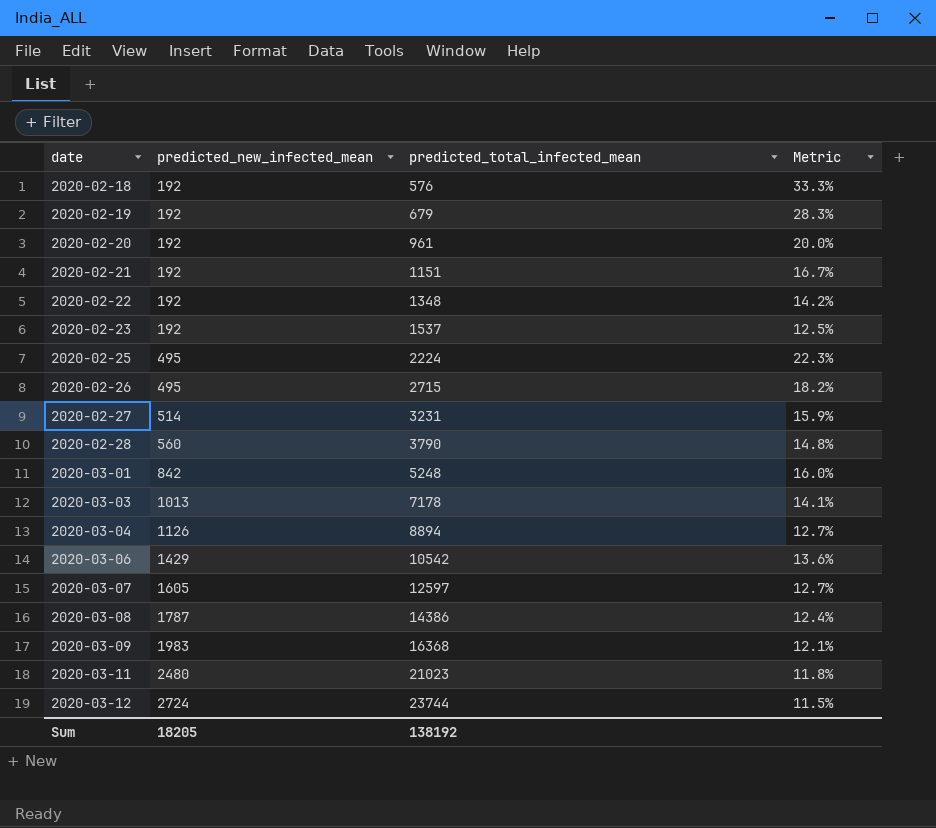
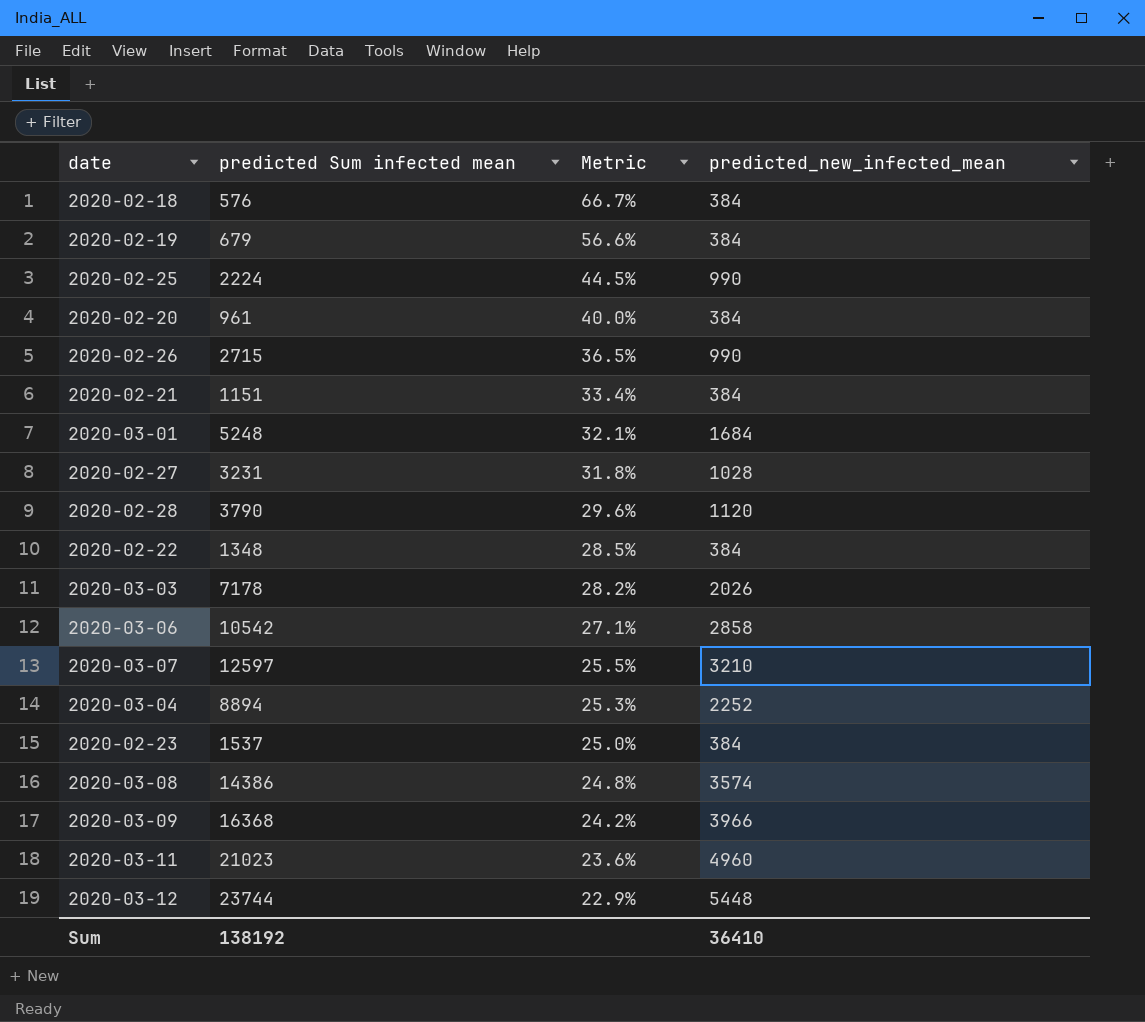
row order: date ascending -> Metric descending
column name: predicted_total_infected_mean -> predicted Sum infected mean
column predicted_new_infected_mean | position: 2 -> 4
2020-02-18 | Metric: 33.3% -> 66.7%
2020-02-18 | predicted_new_infected_mean: 192 -> 384
2020-02-19 | Metric: 28.3% -> 56.6%
2020-02-19 | predicted_new_infected_mean: 192 -> 384
2020-02-25 | Metric: 22.3% -> 44.5%
2020-02-25 | predicted_new_infected_mean: 495 -> 990
2020-02-20 | Metric: 20.0% -> 40.0%
2020-02-20 | predicted_new_infected_mean: 192 -> 384
2020-02-26 | Metric: 18.2% -> 36.5%
2020-02-26 | predicted_new_infected_mean: 495 -> 990
2020-02-21 | Metric: 16.7% -> 33.4%
2020-02-21 | predicted_new_infected_mean: 192 -> 384
2020-03-01 | Metric: 16.0% -> 32.1%
2020-03-01 | predicted_new_infected_mean: 842 -> 1684
2020-02-27 | Metric: 15.9% -> 31.8%
2020-02-27 | predicted_new_infected_mean: 514 -> 1028
2020-02-28 | Metric: 14.8% -> 29.6%
2020-02-28 | predicted_new_infected_mean: 560 -> 1120
2020-02-22 | Metric: 14.2% -> 28.5%
2020-02-22 | predicted_new_infected_mean: 192 -> 384
2020-03-03 | Metric: 14.1% -> 28.2%
2020-03-03 | predicted_new_infected_mean: 1013 -> 2026
2020-03-06 | Metric: 13.6% -> 27.1%
2020-03-06 | predicted_new_infected_mean: 1429 -> 2858
2020-03-07 | Metric: 12.7% -> 25.5%
2020-03-07 | predicted_new_infected_mean: 1605 -> 3210
2020-03-04 | Metric: 12.7% -> 25.3%
2020-03-04 | predicted_new_infected_mean: 1126 -> 2252
2020-02-23 | Metric: 12.5% -> 25.0%
2020-02-23 | predicted_new_infected_mean: 192 -> 384
2020-03-08 | Metric: 12.4% -> 24.8%
2020-03-08 | predicted_new_infected_mean: 1787 -> 3574
2020-03-09 | Metric: 12.1% -> 24.2%
2020-03-09 | predicted_new_infected_mean: 1983 -> 3966
2020-03-11 | Metric: 11.8% -> 23.6%
2020-03-11 | predicted_new_infected_mean: 2480 -> 4960
2020-03-12 | Metric: 11.5% -> 22.9%
2020-03-12 | predicted_new_infected_mean: 2724 -> 5448
Sum | predicted_new_infected_mean: 18205 -> 36410

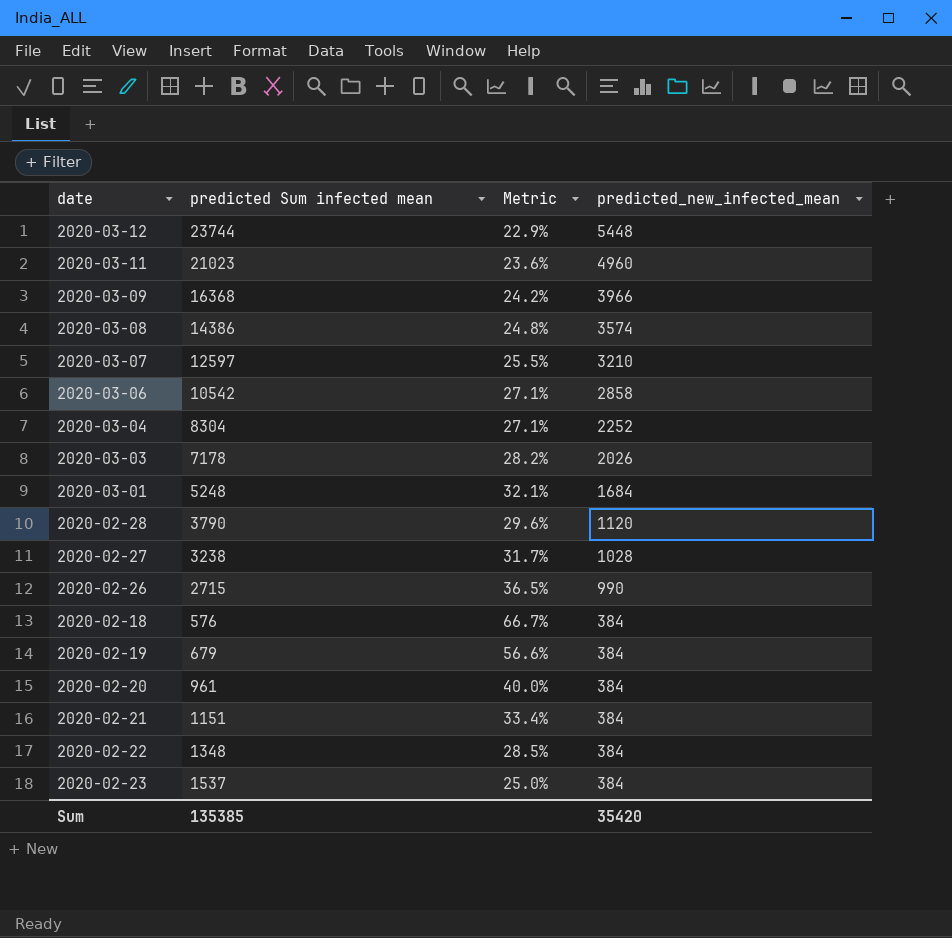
row order: Metric descending -> predicted_new_infected_mean descending
row 2020-02-25: 2224 | 44.5% | 990 -> none
2020-03-04 | predicted Sum infected mean: 8894 -> 8304
2020-03-04 | Metric: 25.3% -> 27.1%
2020-02-27 | predicted Sum infected mean: 3231 -> 3238
2020-02-27 | Metric: 31.8% -> 31.7%
Sum | predicted Sum infected mean: 138192 -> 135385
Sum | predicted_new_infected_mean: 36410 -> 35420

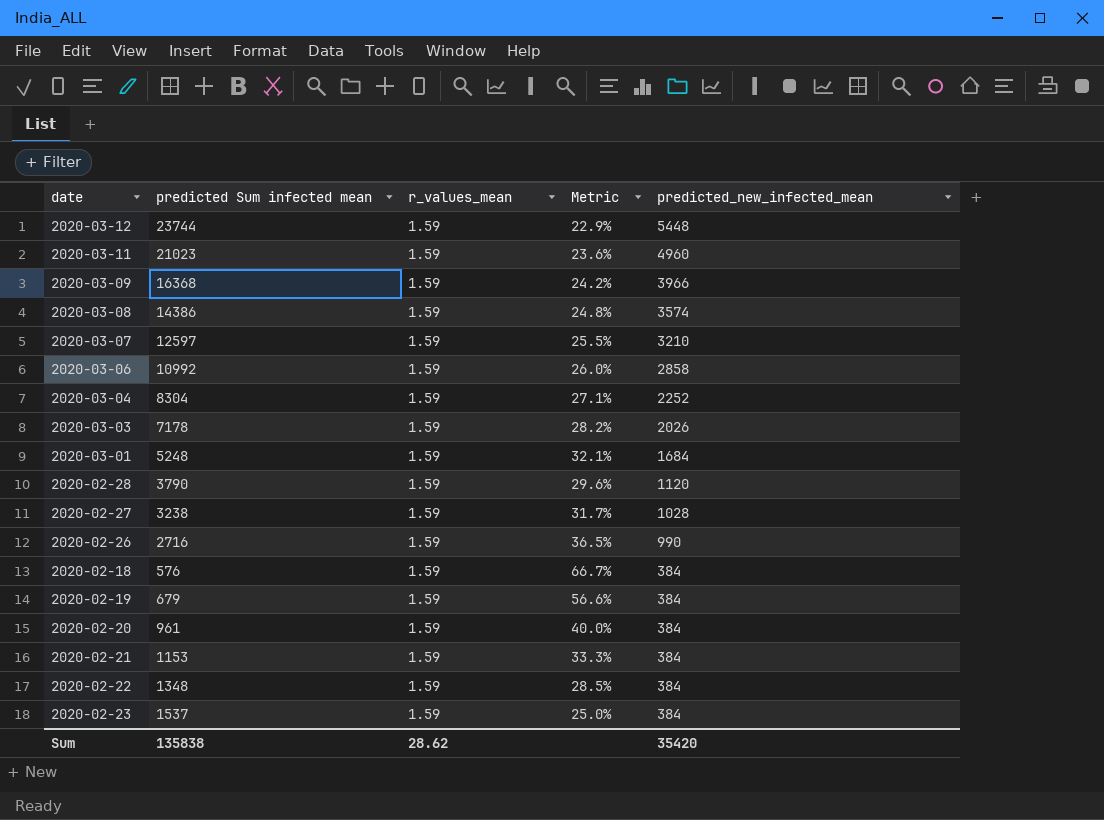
column r_values_mean | position: none -> 3
2020-03-06 | predicted Sum infected mean: 10542 -> 10992
2020-03-06 | Metric: 27.1% -> 26.0%
2020-02-26 | predicted Sum infected mean: 2715 -> 2716
2020-02-21 | predicted Sum infected mean: 1151 -> 1153
2020-02-21 | Metric: 33.4% -> 33.3%
Sum | predicted Sum infected mean: 135385 -> 135838

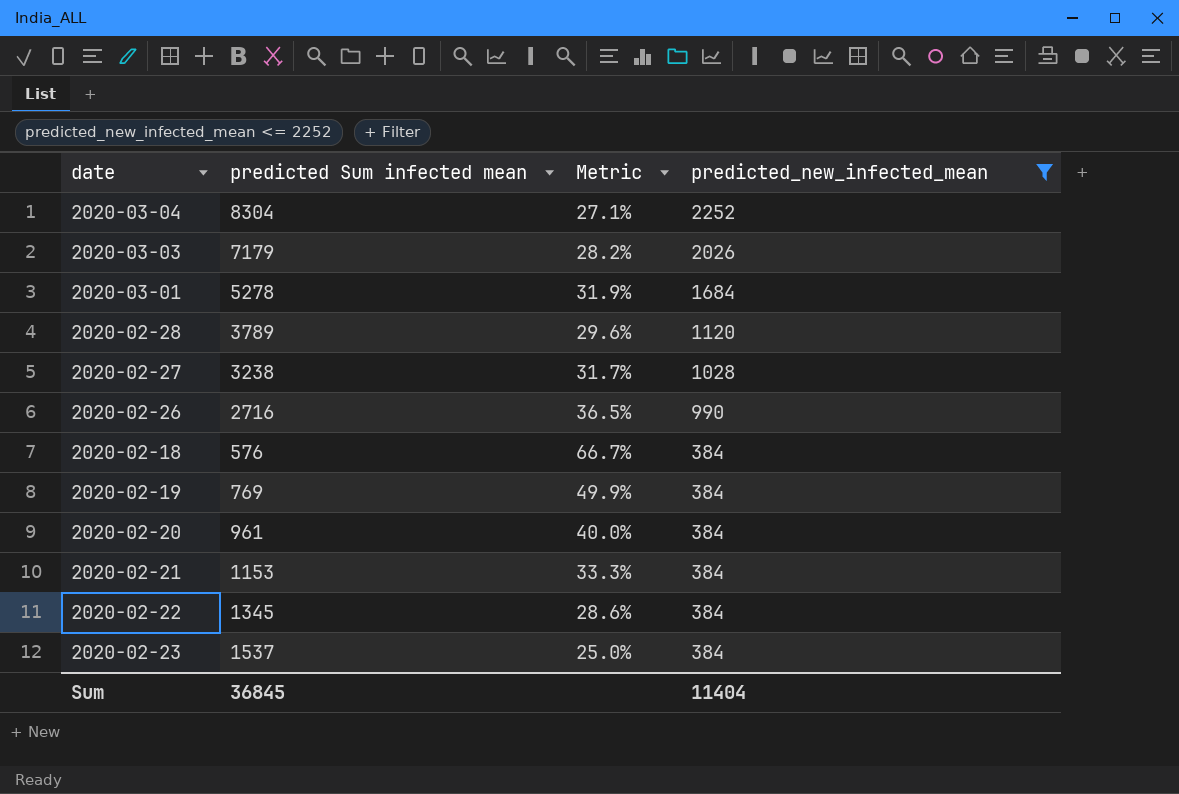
filter: none -> predicted_new_infected_mean <= 2252
column r_values_mean | position: 3 -> none
2020-03-03 | predicted Sum infected mean: 7178 -> 7179
2020-03-01 | predicted Sum infected mean: 5248 -> 5278
2020-03-01 | Metric: 32.1% -> 31.9%
2020-02-28 | predicted Sum infected mean: 3790 -> 3789
2020-02-19 | predicted Sum infected mean: 679 -> 769
2020-02-19 | Metric: 56.6% -> 49.9%
2020-02-22 | predicted Sum infected mean: 1348 -> 1345
2020-02-22 | Metric: 28.5% -> 28.6%
Sum | predicted Sum infected mean: 135838 -> 36845
Sum | predicted_new_infected_mean: 35420 -> 11404

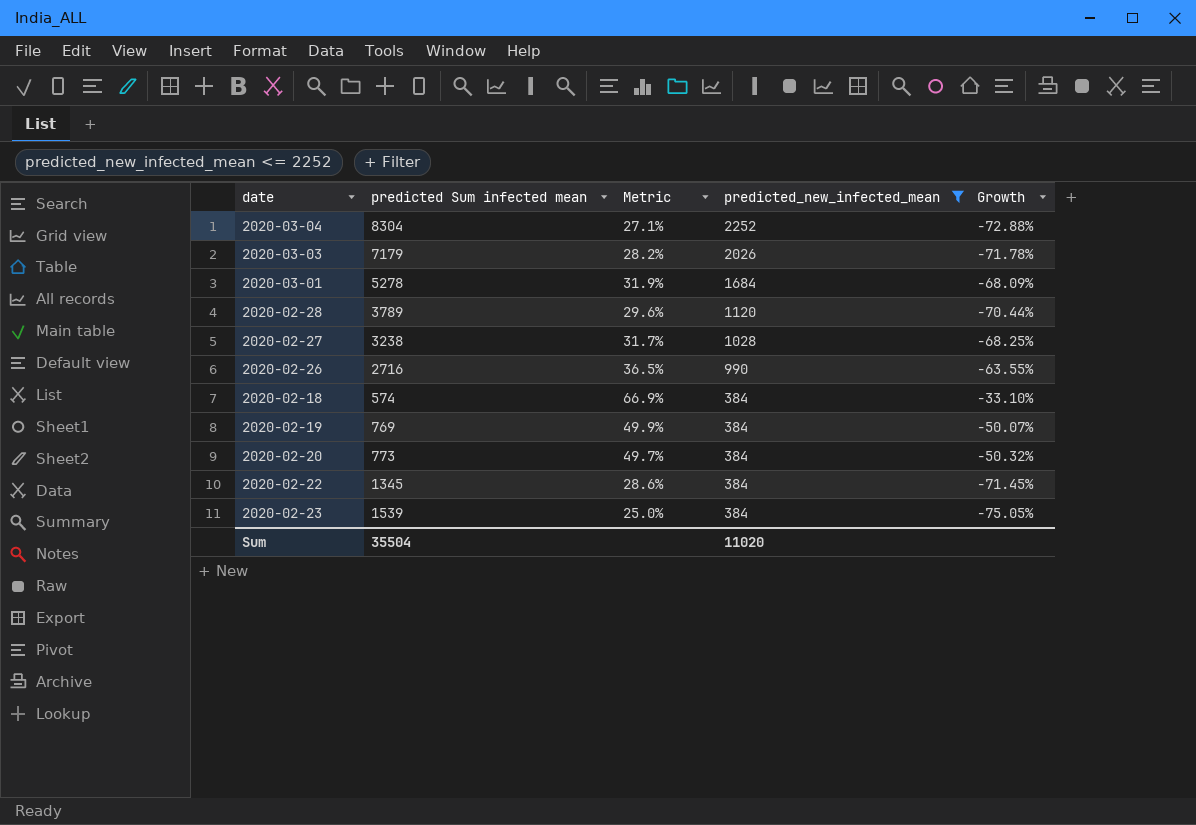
column Growth | formula: none -> ([predicted_new_infected_mean] - [predicted Sum infected mean]) / [predicted Sum infected mean]
row 2020-02-21: 1153 | 33.3% | 384 -> none
2020-02-18 | predicted Sum infected mean: 576 -> 574
2020-02-18 | Metric: 66.7% -> 66.9%
2020-02-20 | predicted Sum infected mean: 961 -> 773
2020-02-20 | Metric: 40.0% -> 49.7%
2020-02-23 | predicted Sum infected mean: 1537 -> 1539
Sum | predicted Sum infected mean: 36845 -> 35504
Sum | predicted_new_infected_mean: 11404 -> 11020

